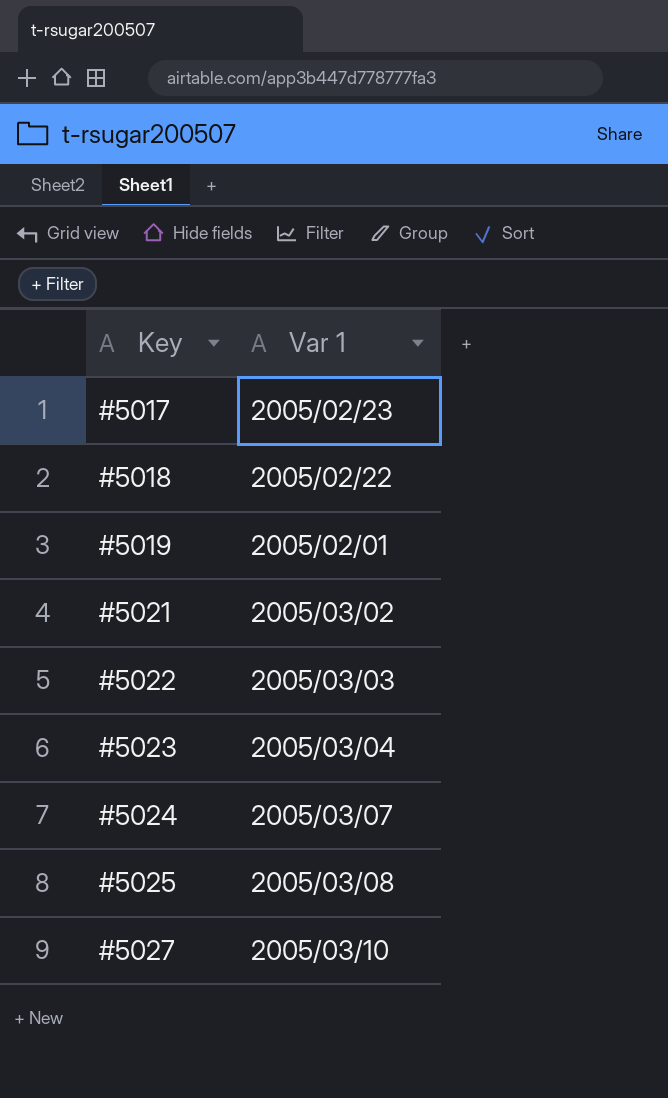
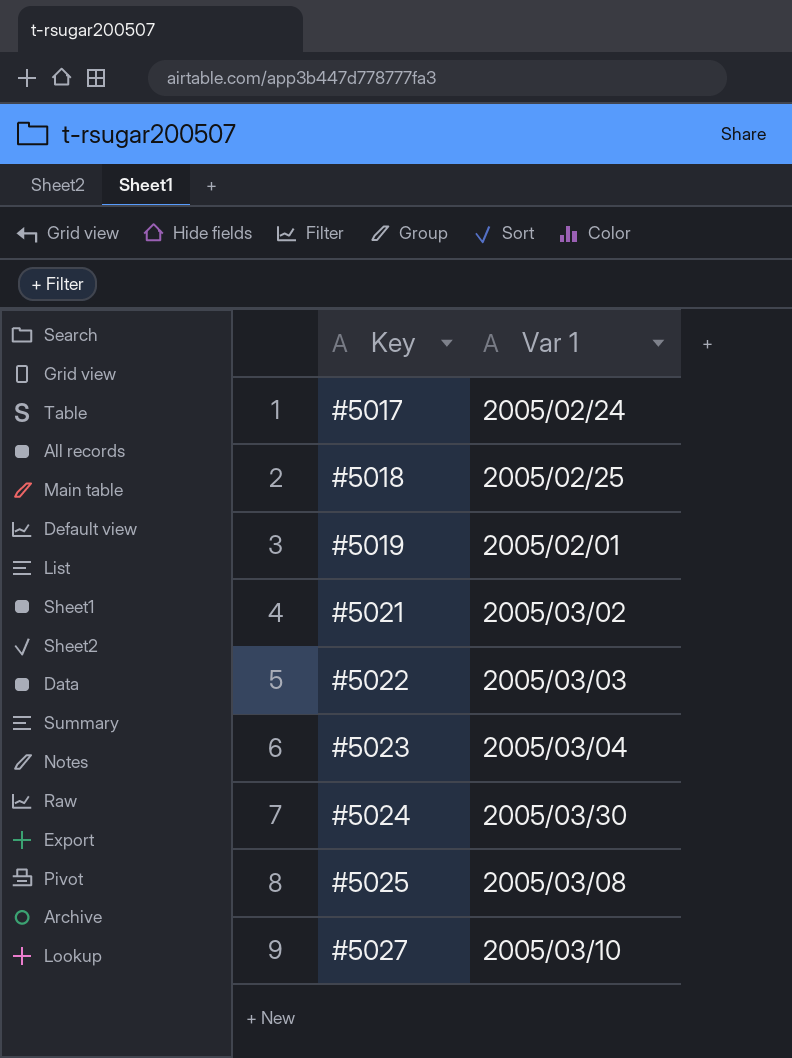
#5017 | Var 1: 2005/02/23 -> 2005/02/24
#5018 | Var 1: 2005/02/22 -> 2005/02/25
#5024 | Var 1: 2005/03/07 -> 2005/03/30

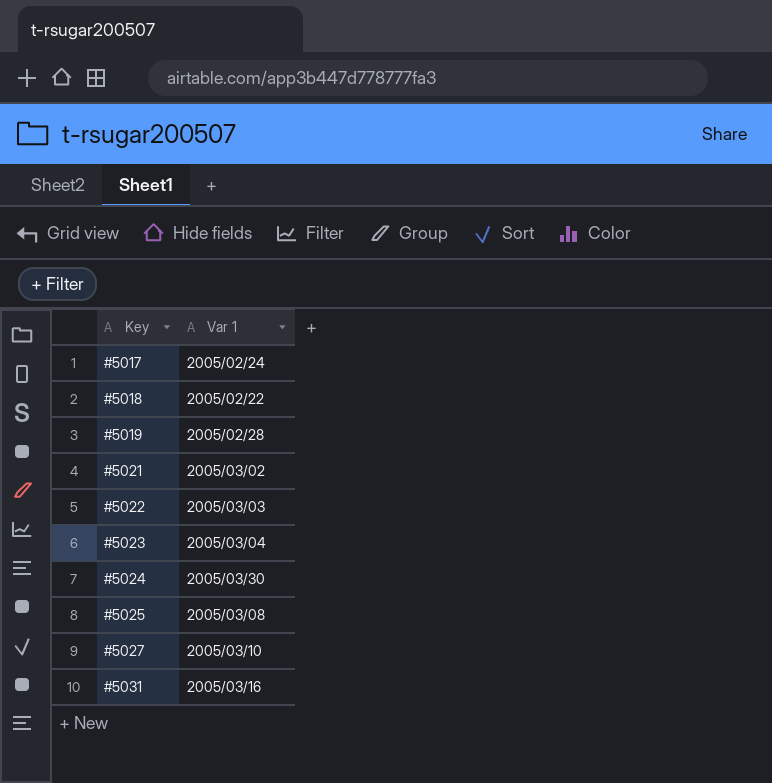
#5018 | Var 1: 2005/02/25 -> 2005/02/22
#5019 | Var 1: 2005/02/01 -> 2005/02/28
row #5031: none -> 2005/03/16

